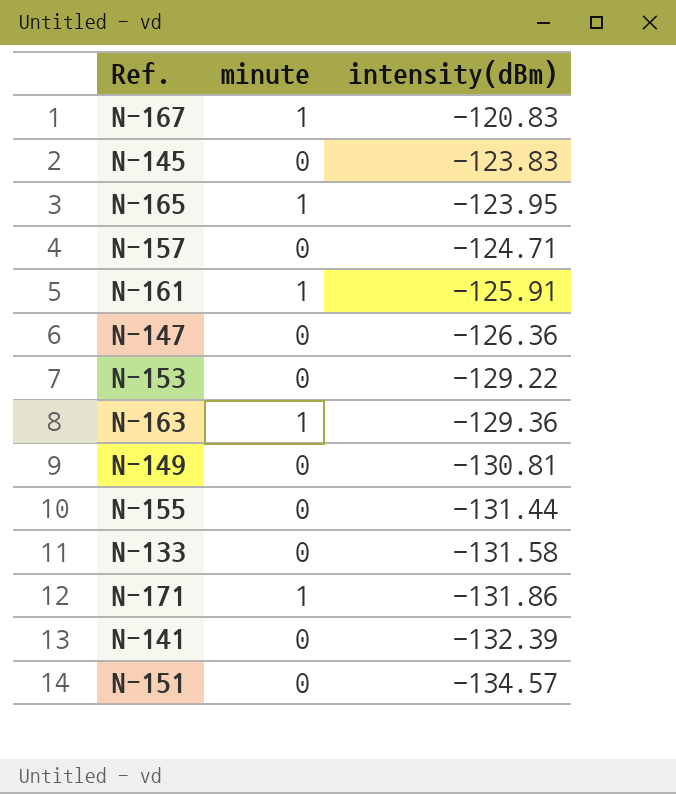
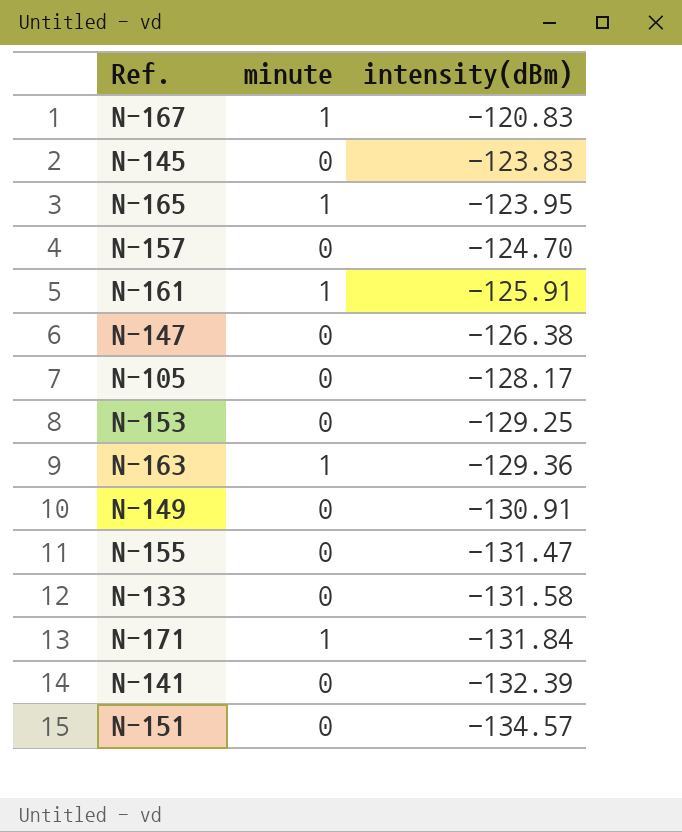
N-157 | intensity(dBm): -124.71 -> -124.70
N-147 | intensity(dBm): -126.36 -> -126.38
row N-105: none -> 0 | -128.17
N-153 | intensity(dBm): -129.22 -> -129.25
N-149 | intensity(dBm): -130.81 -> -130.91
N-155 | intensity(dBm): -131.44 -> -131.47
N-171 | intensity(dBm): -131.86 -> -131.84

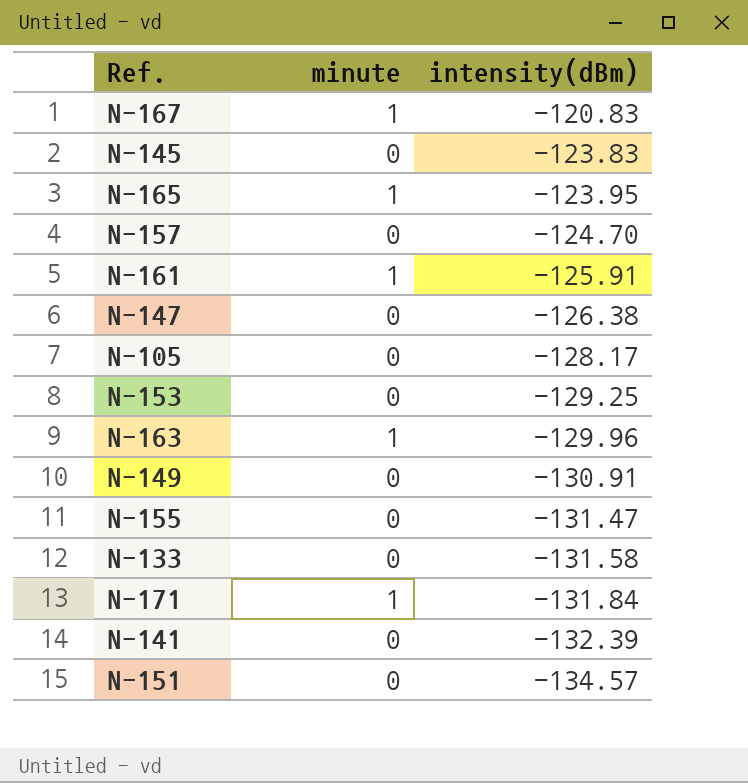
N-163 | intensity(dBm): -129.36 -> -129.96

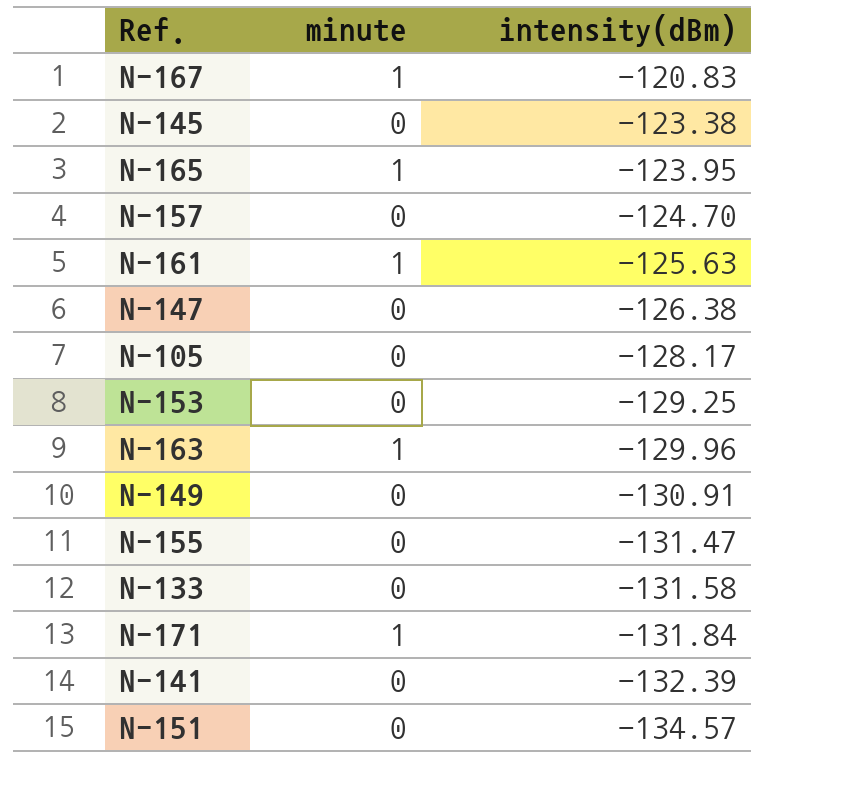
N-145 | intensity(dBm): -123.83 -> -123.38
N-161 | intensity(dBm): -125.91 -> -125.63

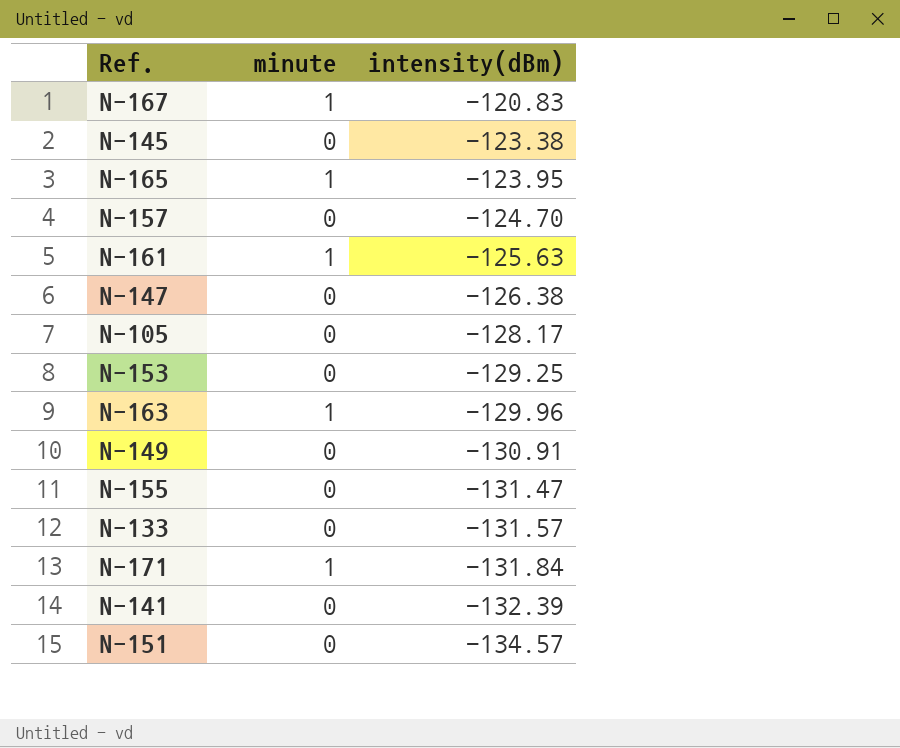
N-133 | intensity(dBm): -131.58 -> -131.57

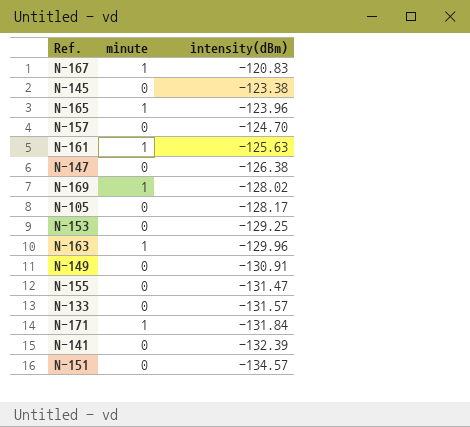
N-165 | intensity(dBm): -123.95 -> -123.96
row N-169: none -> 1 | -128.02

